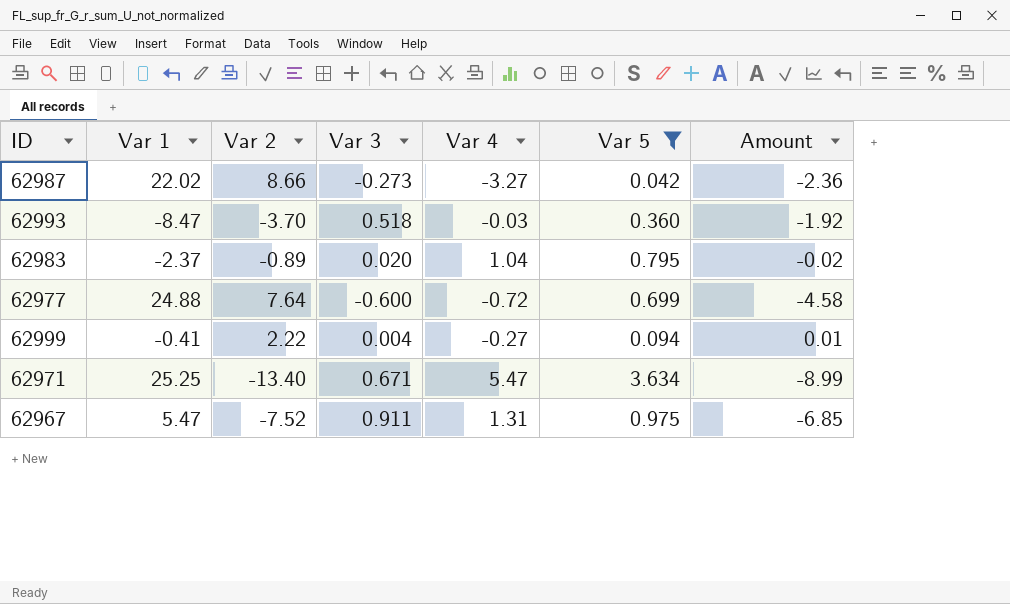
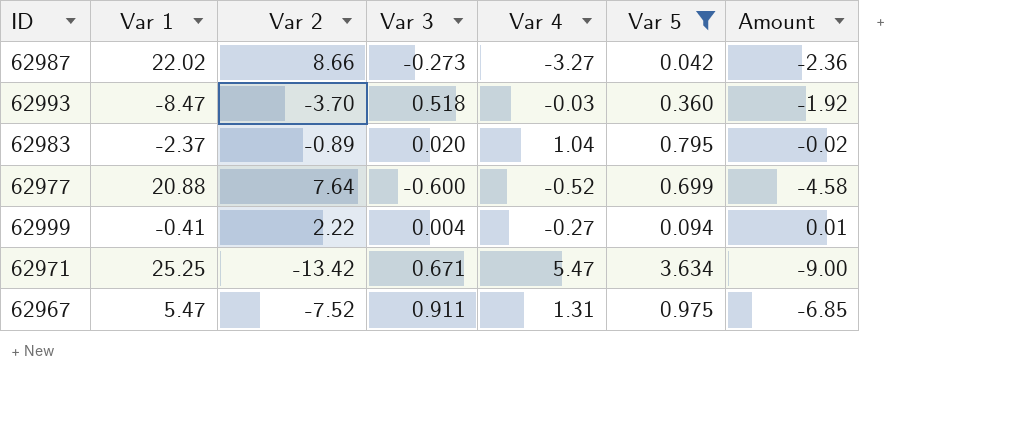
62977 | Var 1: 24.88 -> 20.88
62977 | Var 4: -0.72 -> -0.52
62971 | Var 2: -13.40 -> -13.42
62971 | Amount: -8.99 -> -9.00

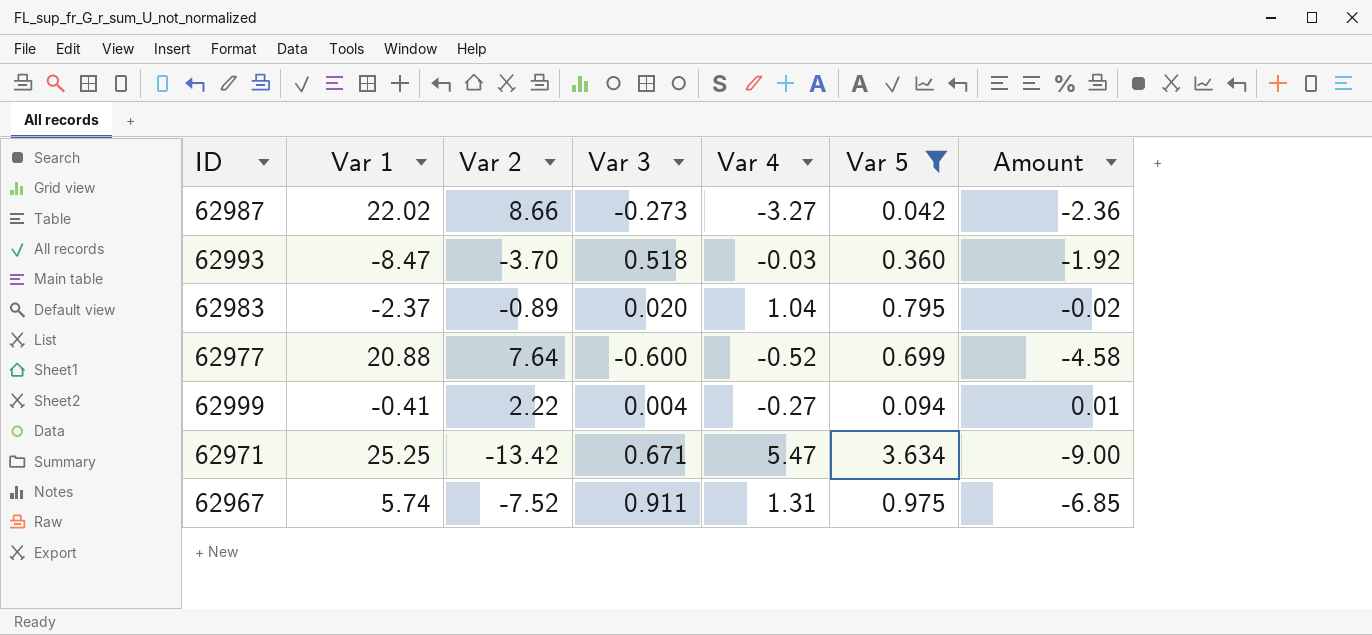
62967 | Var 1: 5.47 -> 5.74

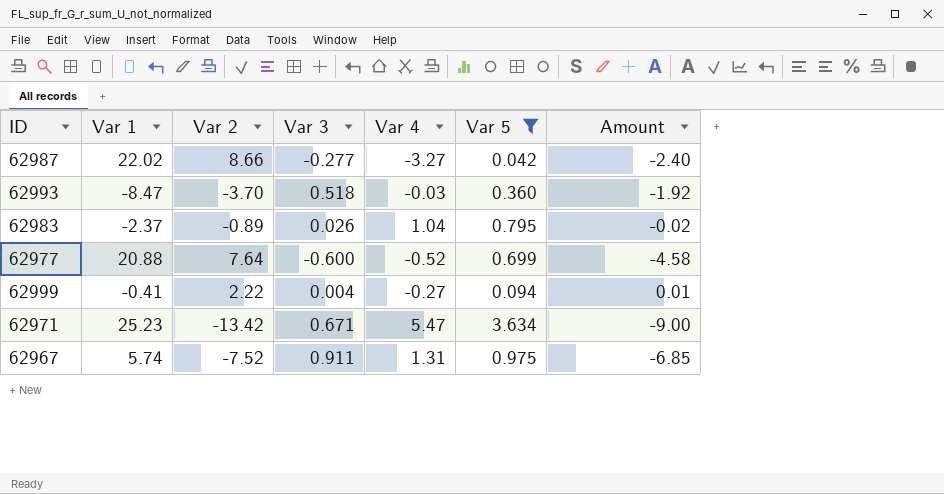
62987 | Var 3: -0.273 -> -0.277
62987 | Amount: -2.36 -> -2.40
62983 | Var 3: 0.020 -> 0.026
62971 | Var 1: 25.25 -> 25.23

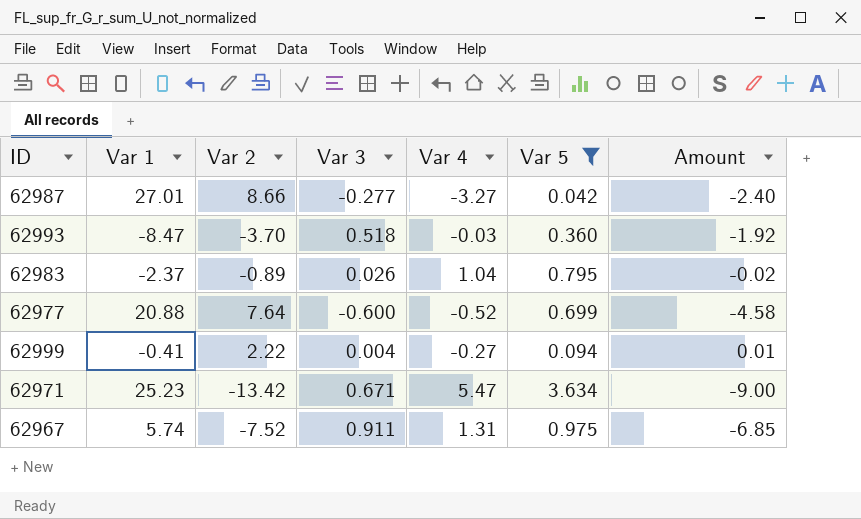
62987 | Var 1: 22.02 -> 27.01

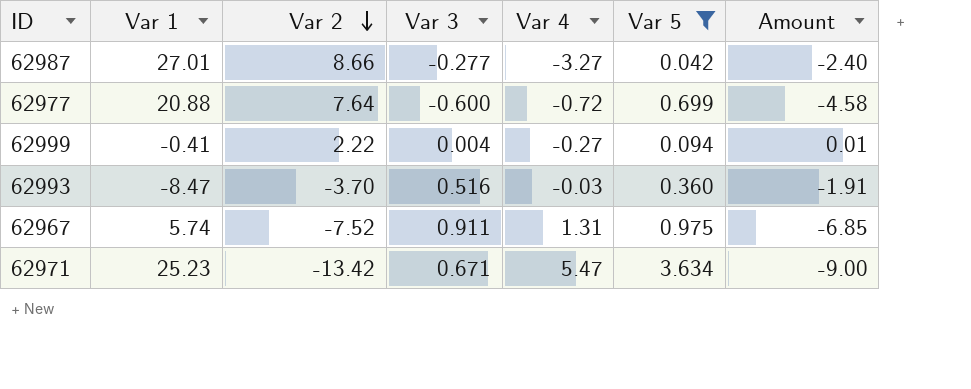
row order: none -> Var 2 descending
row 62983: -2.37 | -0.89 | 0.026 | 1.04 | 0.795 | -0.02 -> none
62977 | Var 4: -0.52 -> -0.72
62993 | Var 3: 0.518 -> 0.516
62993 | Amount: -1.92 -> -1.91

